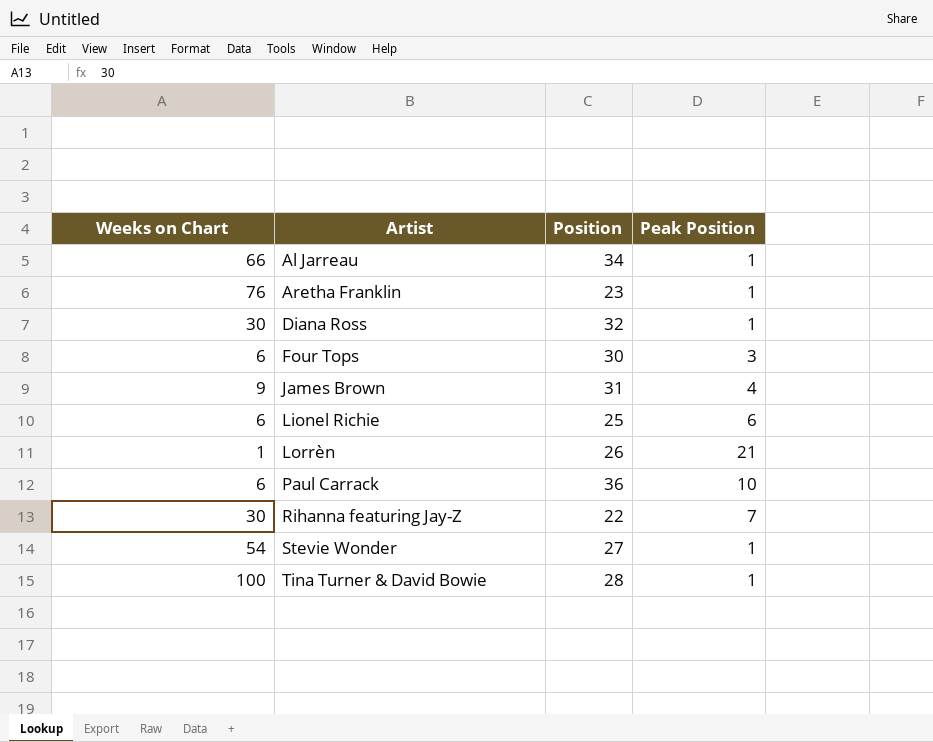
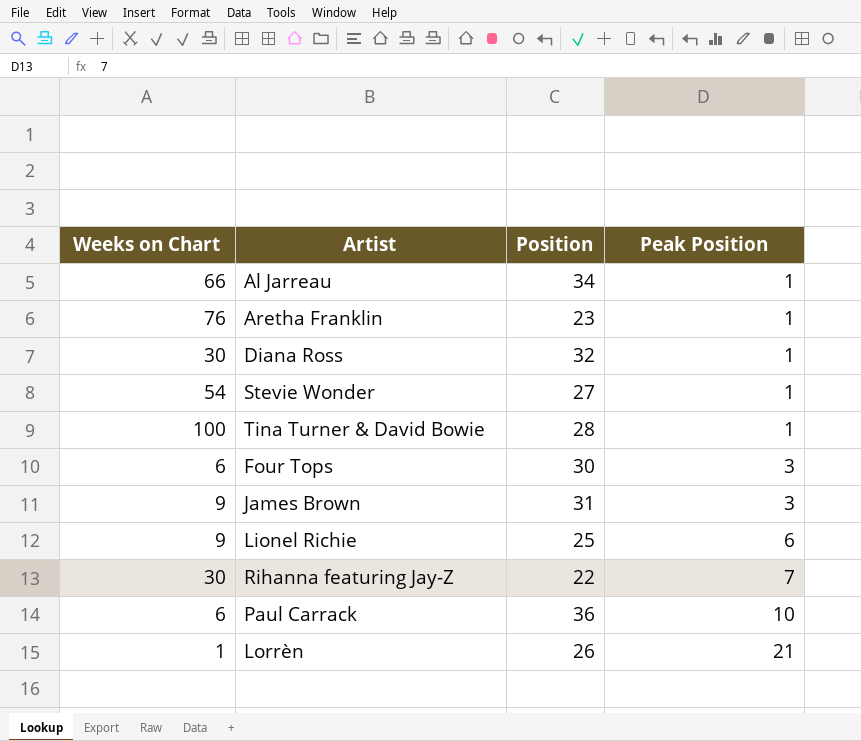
row order: Artist ascending -> Peak Position ascending
James Brown | Peak Position: 4 -> 3
Lionel Richie | Weeks on Chart: 6 -> 9

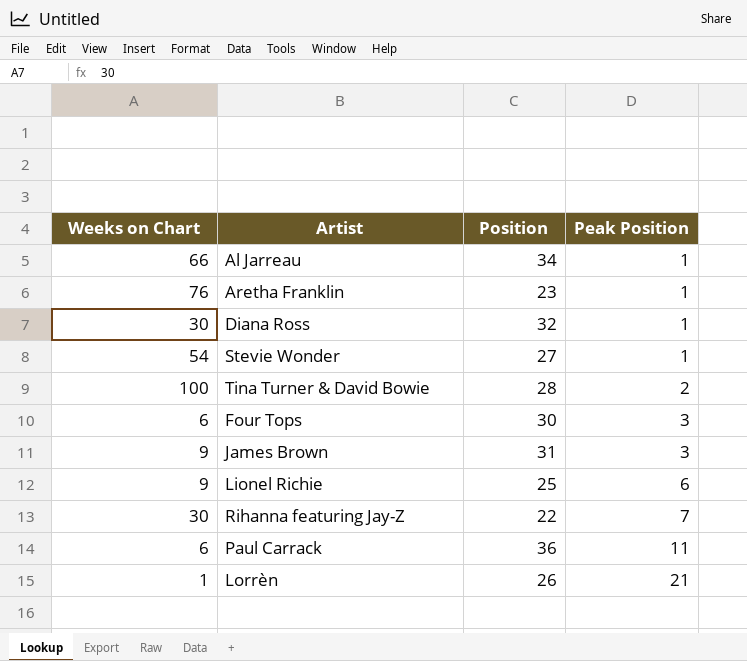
Tina Turner & David Bowie | Peak Position: 1 -> 2
Paul Carrack | Peak Position: 10 -> 11

